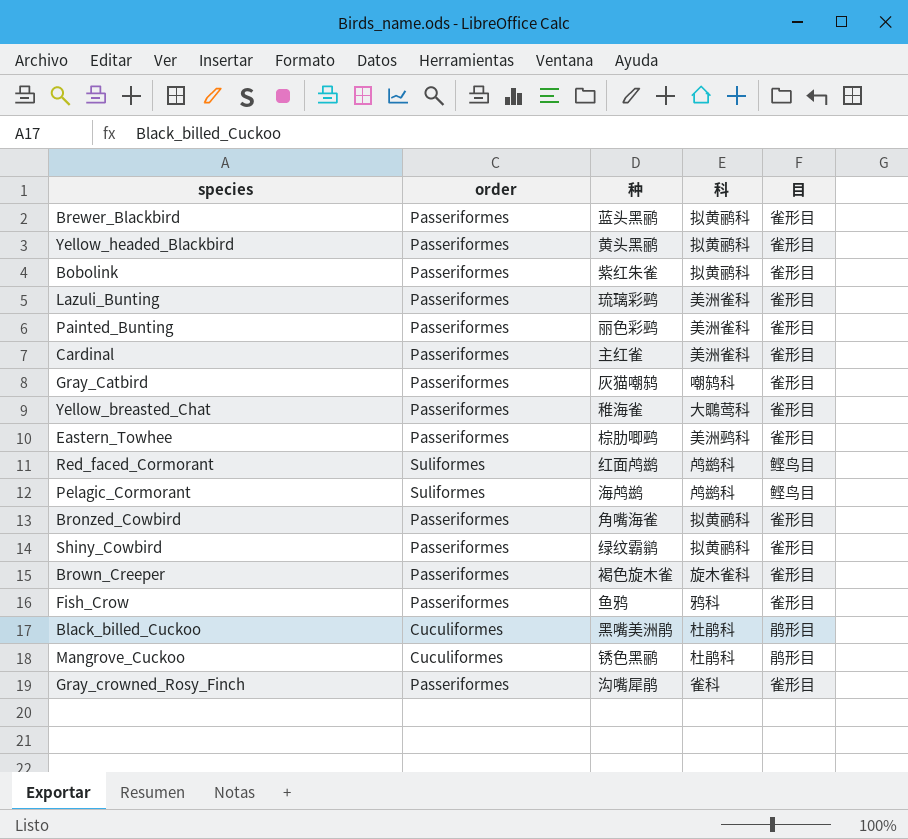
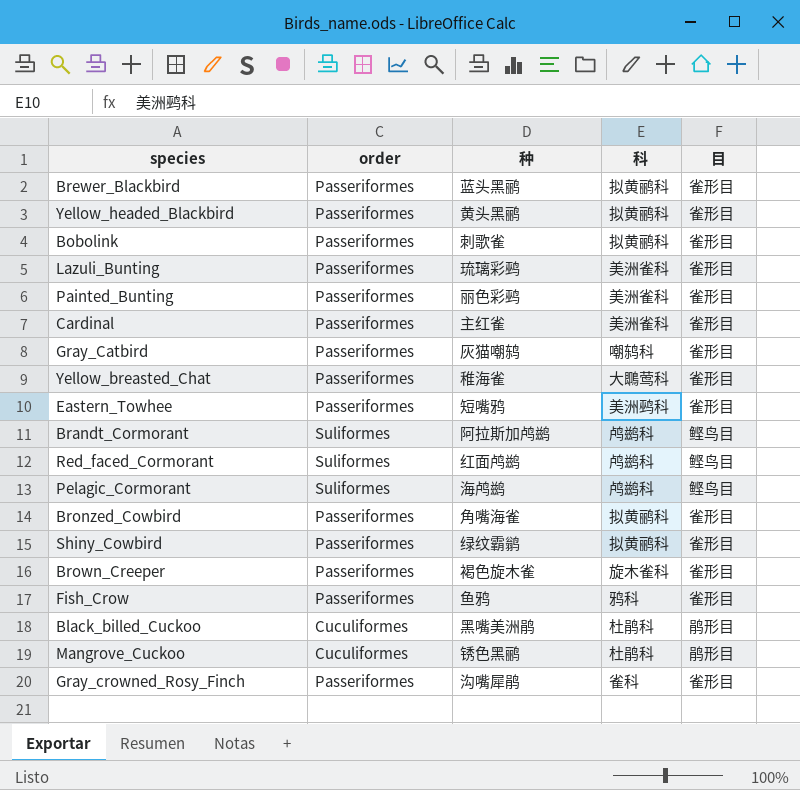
Bobolink | 种: 紫红朱雀 -> 刺歌雀
Eastern_Towhee | 种: 棕肋唧鹀 -> 短嘴鸦
row Brandt_Cormorant: none -> Suliformes | 阿拉斯加鸬鹚 | 鸬鹚科 | 鲣鸟目

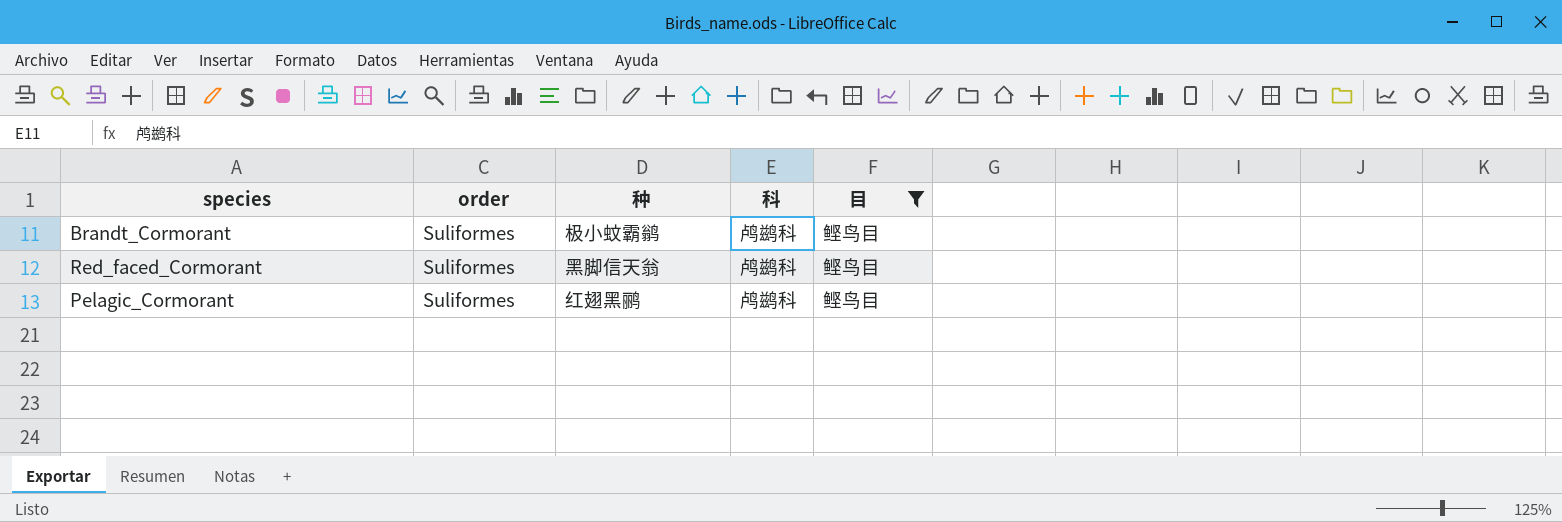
filter: none -> 目 = 鲣鸟目
Brandt_Cormorant | 种: 阿拉斯加鸬鹚 -> 极小蚊霸鹟
Red_faced_Cormorant | 种: 红面鸬鹚 -> 黑脚信天翁
Pelagic_Cormorant | 种: 海鸬鹚 -> 红翅黑鹂

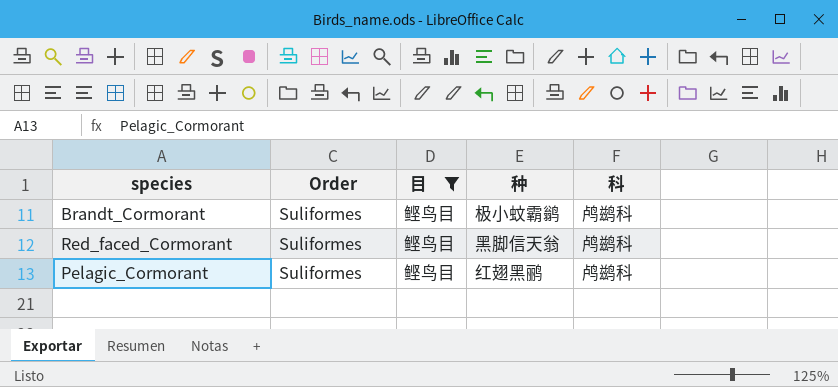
column name: order -> Order
column 目 | position: 5 -> 3

